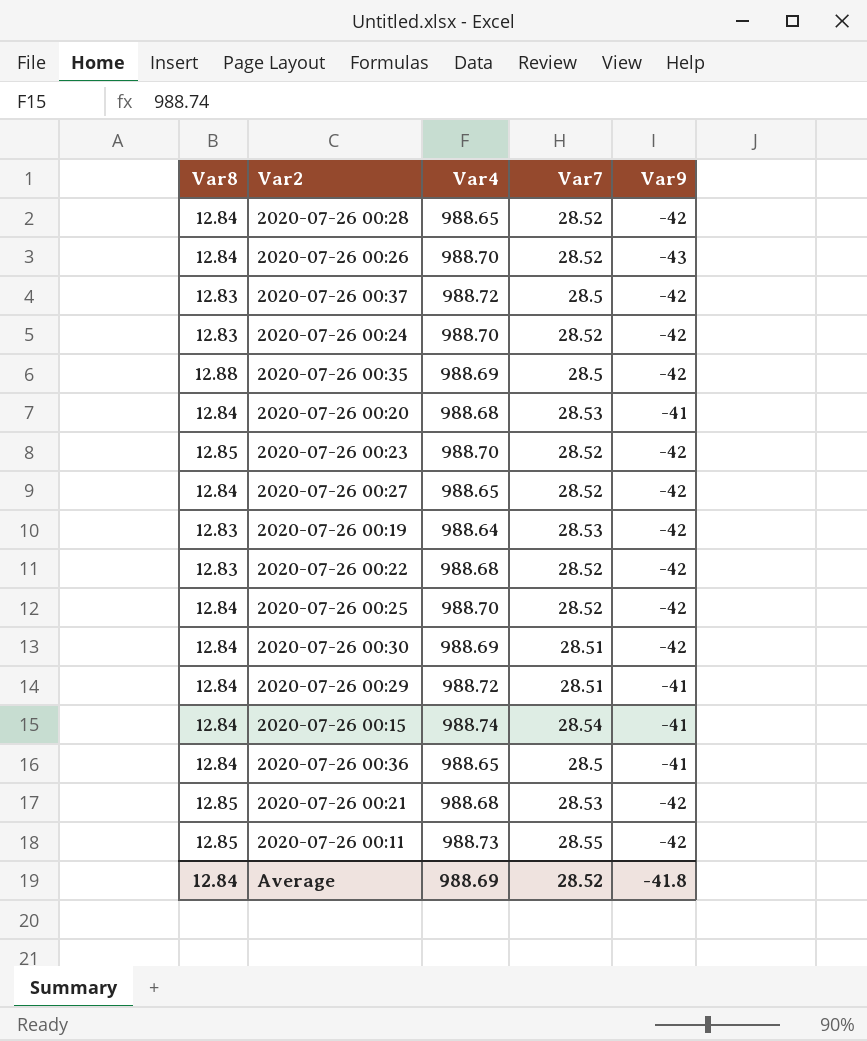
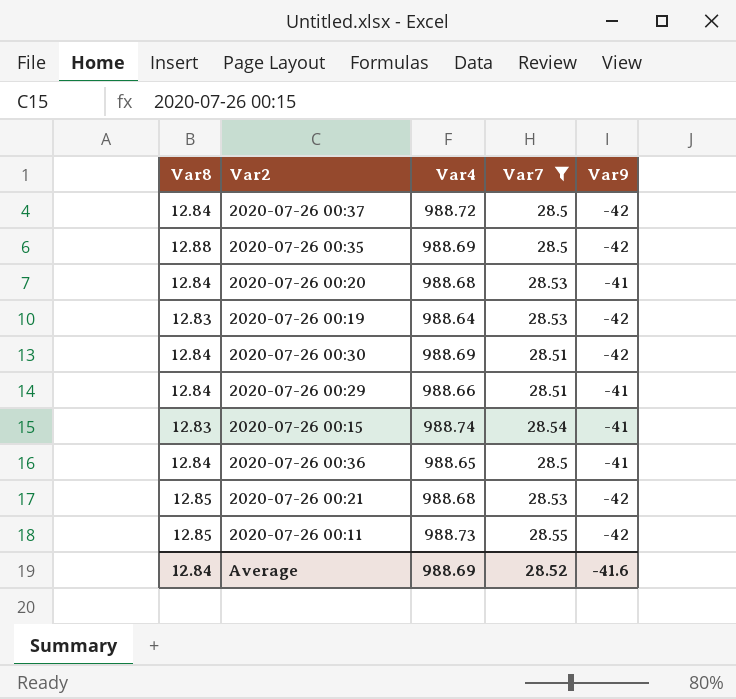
filter: none -> Var7 != 28.52
2020-07-26 00:37 | Var8: 12.83 -> 12.84
2020-07-26 00:29 | Var4: 988.72 -> 988.66
2020-07-26 00:15 | Var8: 12.84 -> 12.83
Average | Var9: -41.8 -> -41.6

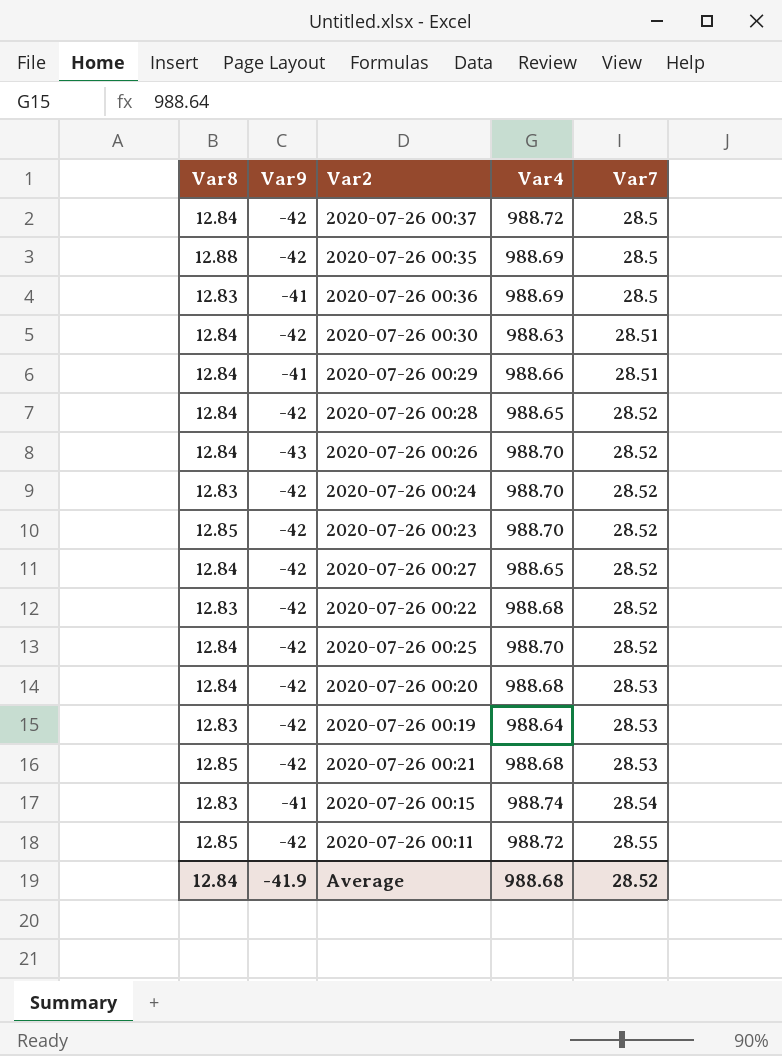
filter: Var7 != 28.52 -> none
row order: none -> Var7 ascending
column Var9 | position: 5 -> 2
2020-07-26 00:36 | Var8: 12.84 -> 12.83
2020-07-26 00:36 | Var4: 988.65 -> 988.69
2020-07-26 00:30 | Var4: 988.69 -> 988.63
2020-07-26 00:20 | Var9: -41 -> -42
2020-07-26 00:11 | Var4: 988.73 -> 988.72
Average | Var9: -41.6 -> -41.9
Average | Var4: 988.69 -> 988.68

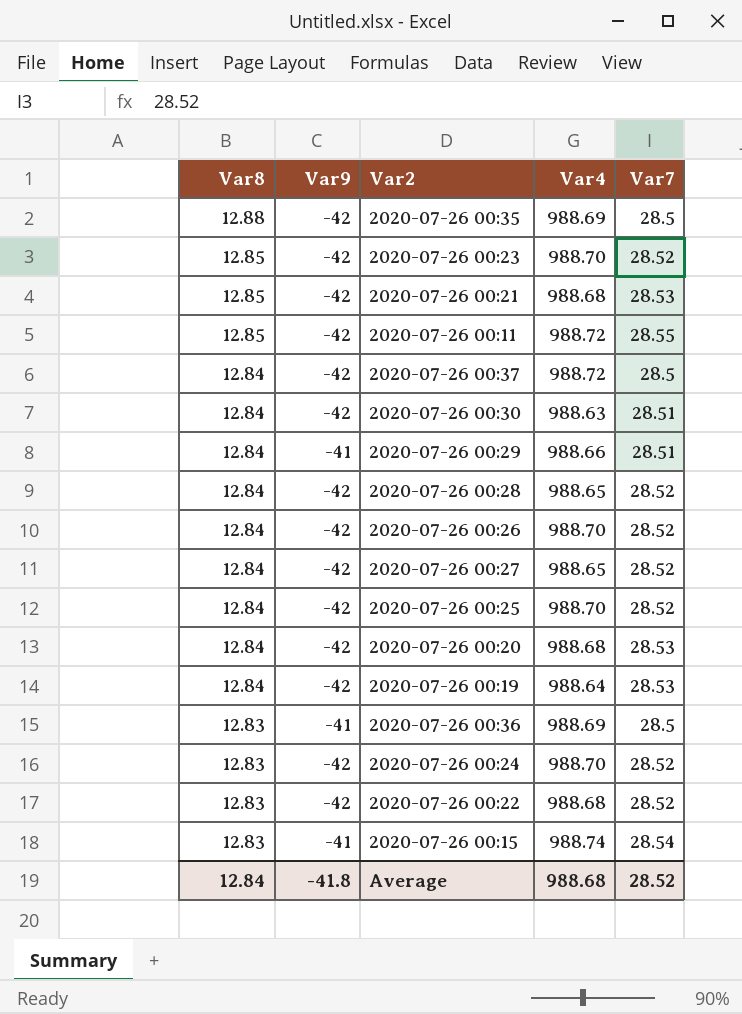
row order: Var7 ascending -> Var8 descending
2020-07-26 00:26 | Var9: -43 -> -42
2020-07-26 00:19 | Var8: 12.83 -> 12.84
Average | Var9: -41.9 -> -41.8

